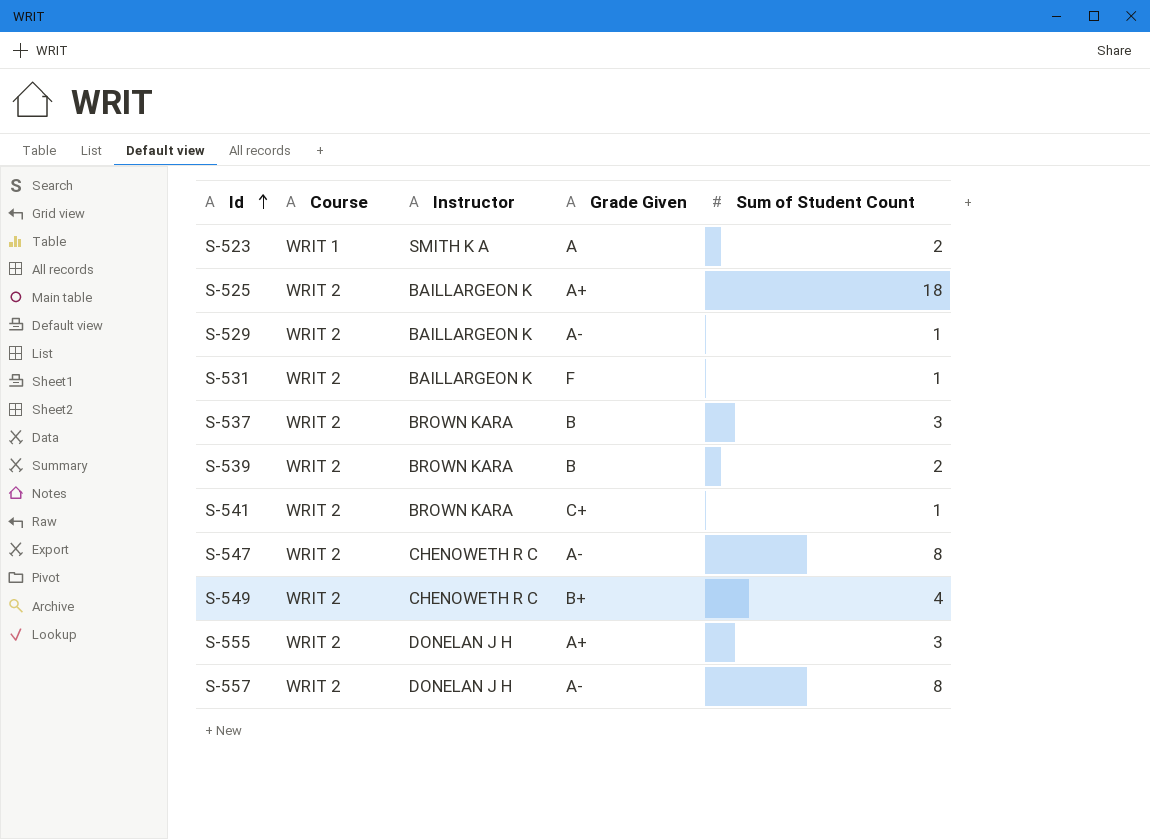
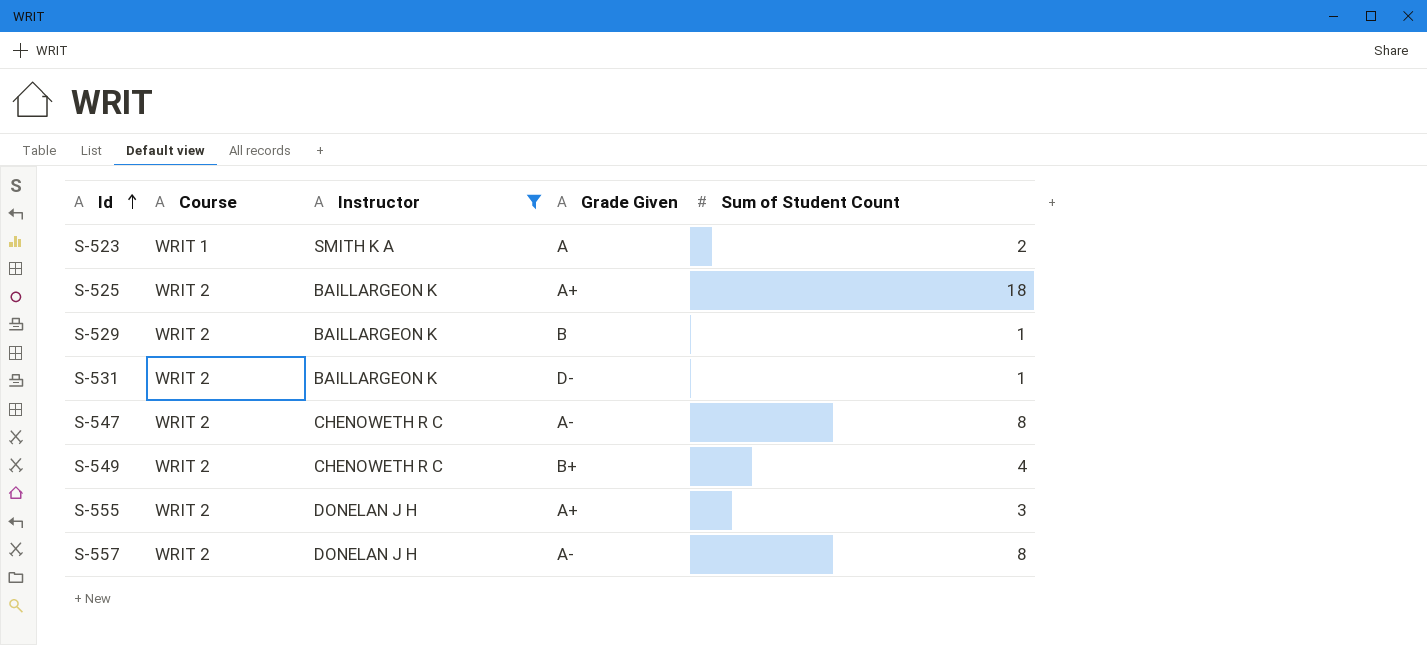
filter: none -> Instructor != BROWN KARA
S-529 | Grade Given: A- -> B
S-531 | Grade Given: F -> D-

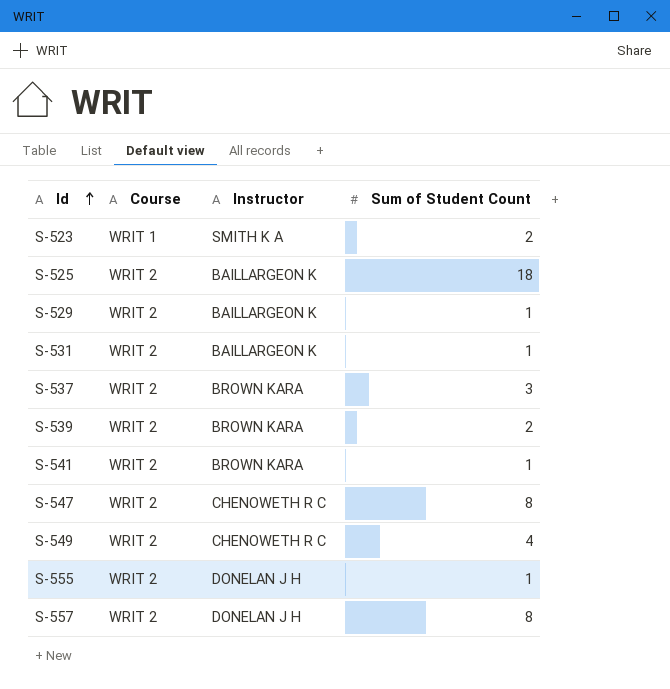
filter: Instructor != BROWN KARA -> none
column Grade Given | position: 4 -> none
S-555 | Sum of Student Count: 3 -> 1

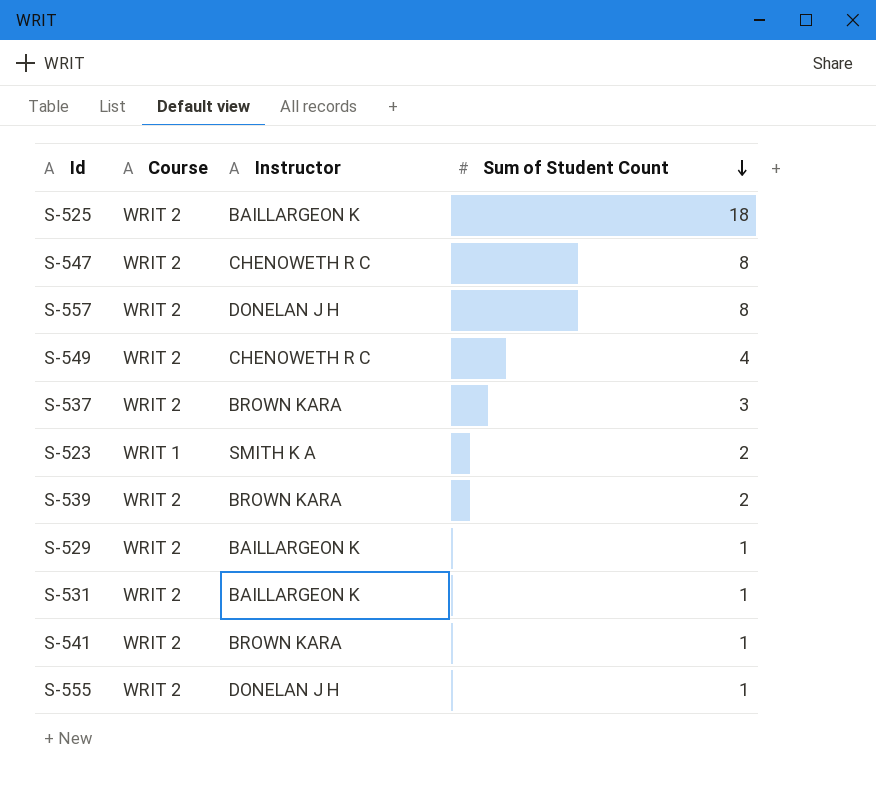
row order: Id ascending -> Sum of Student Count descending

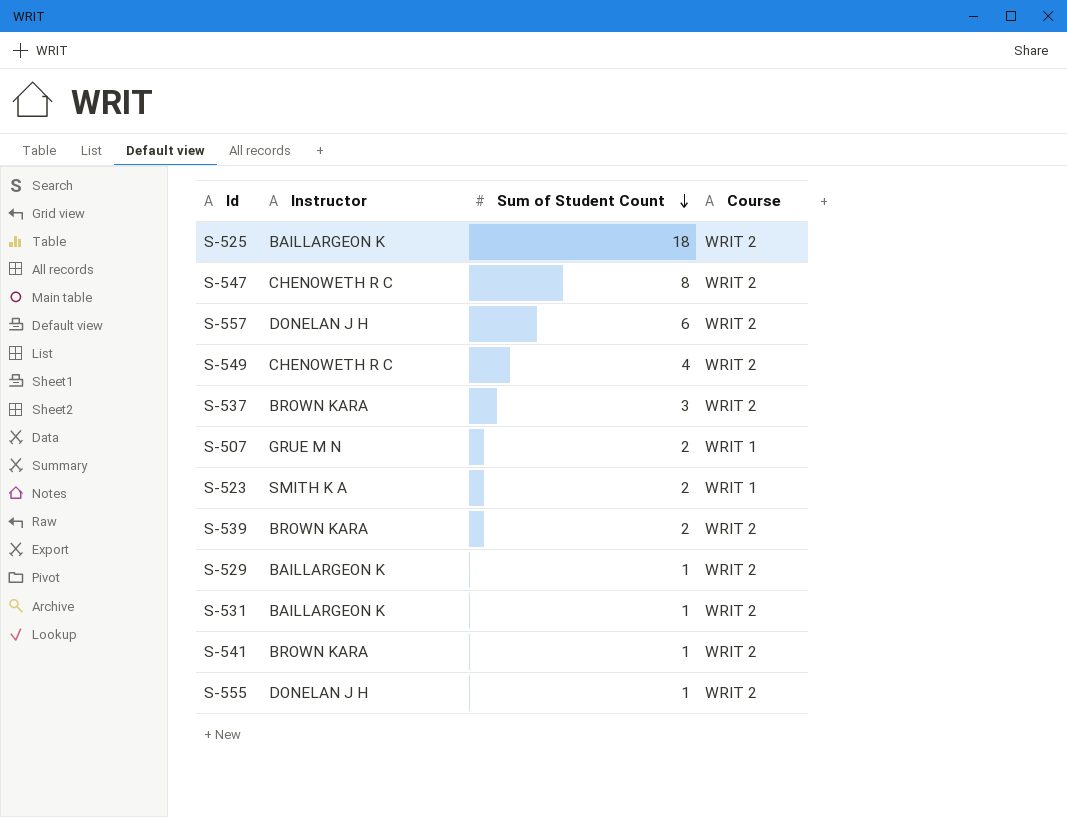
column Course | position: 2 -> 4
S-557 | Sum of Student Count: 8 -> 6
row S-507: none -> GRUE M N | 2 | WRIT 1

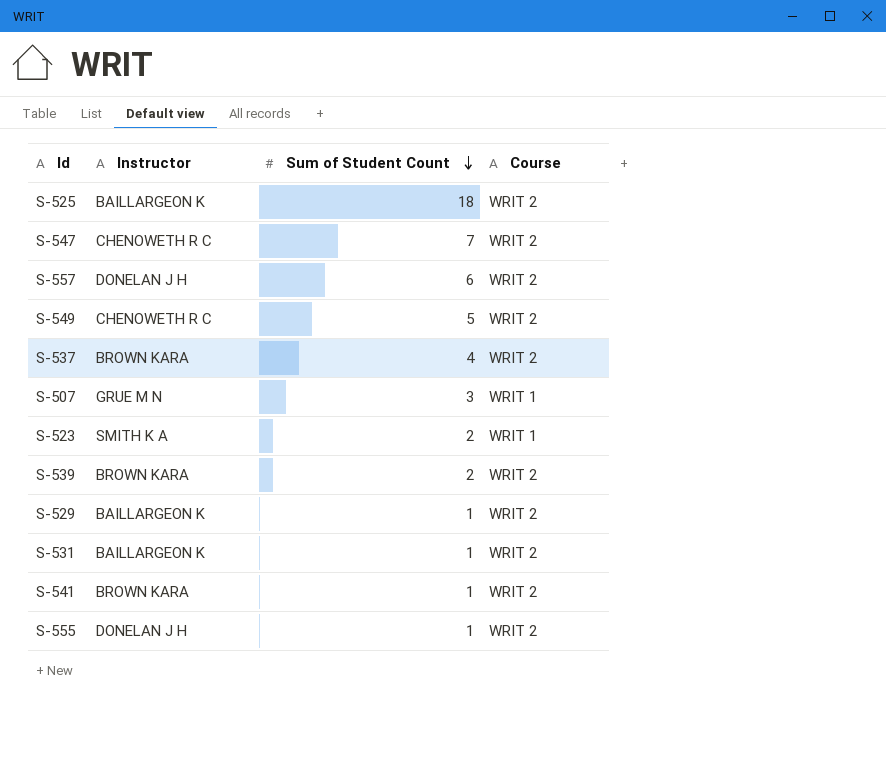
S-547 | Sum of Student Count: 8 -> 7
S-549 | Sum of Student Count: 4 -> 5
S-537 | Sum of Student Count: 3 -> 4
S-507 | Sum of Student Count: 2 -> 3

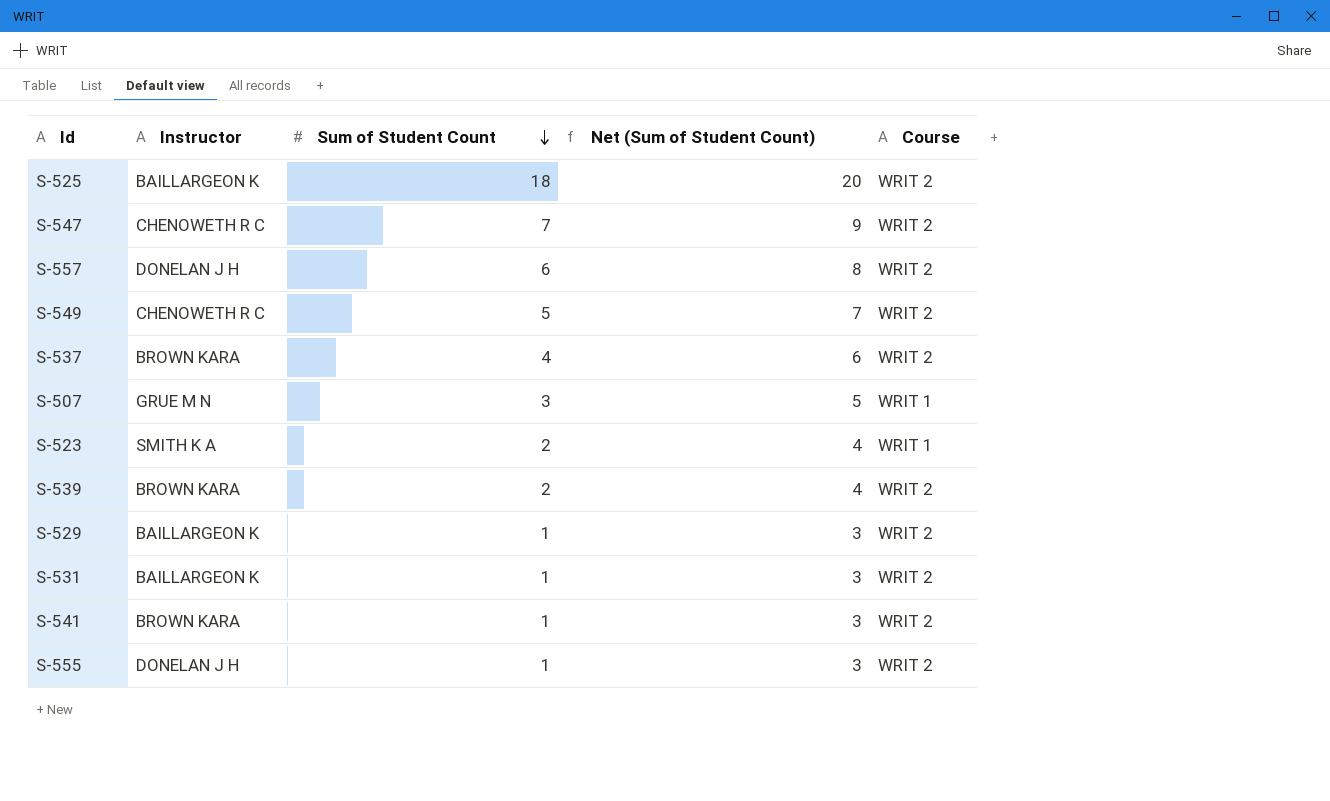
column Net (Sum of Student Count) | formula: none -> [Sum of Student Count] + 2

